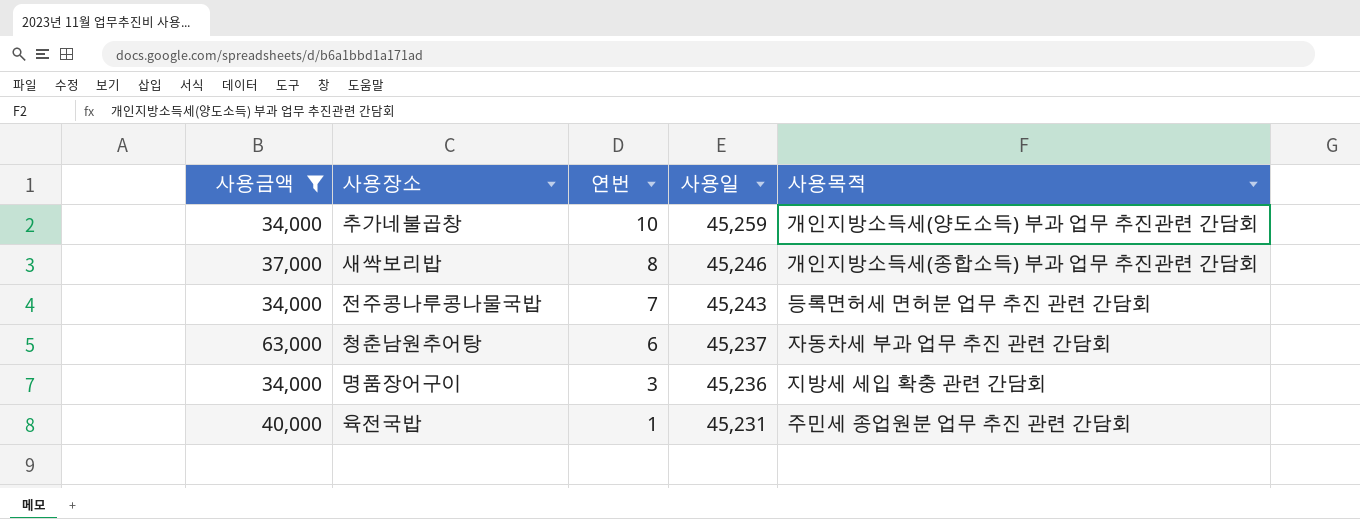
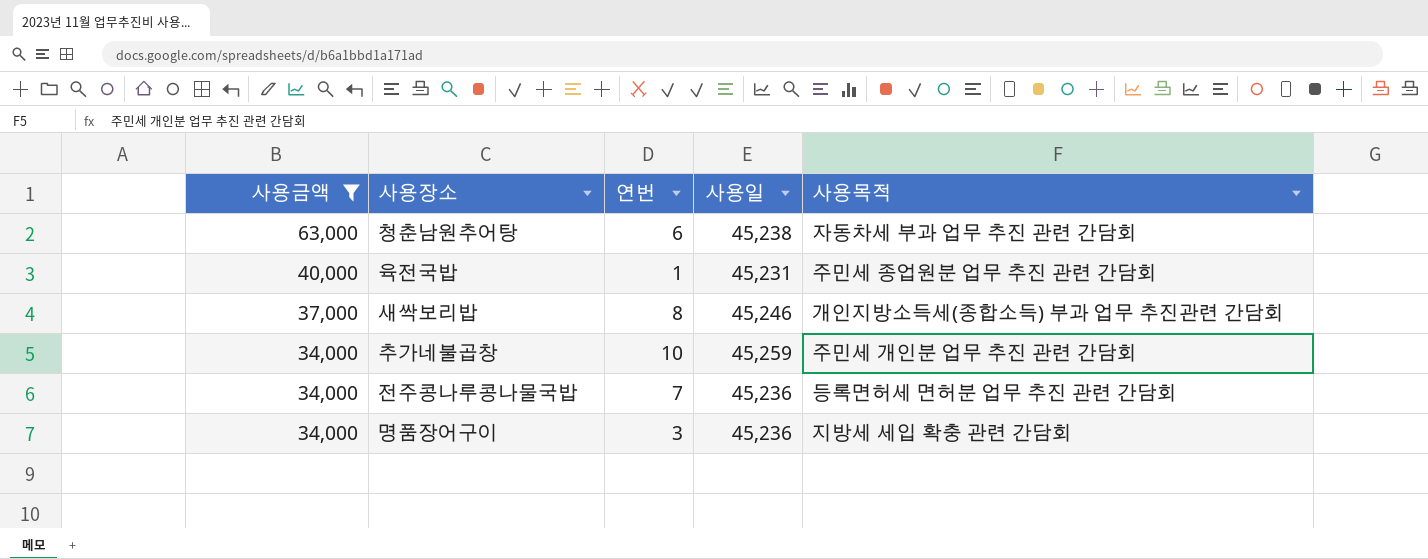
row order: 연번 descending -> 사용금액 descending
청춘남원추어탕 | 사용일: 45,237 -> 45,238
추가네불곱창 | 사용목적: 개인지방소득세(양도소득) 부과 업무 추진관련 간담회 -> 주민세 개인분 업무 추진 관련 간담회
전주콩나루콩나물국밥 | 사용일: 45,243 -> 45,236

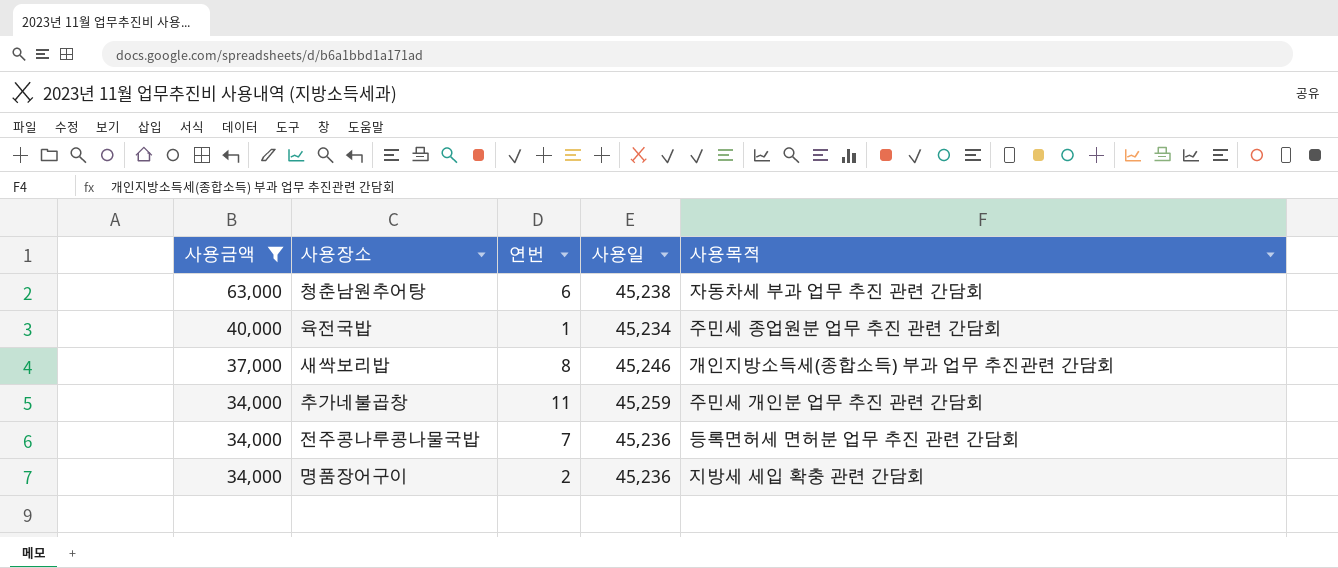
육전국밥 | 사용일: 45,231 -> 45,234
추가네불곱창 | 연번: 10 -> 11
명품장어구이 | 연번: 3 -> 2

